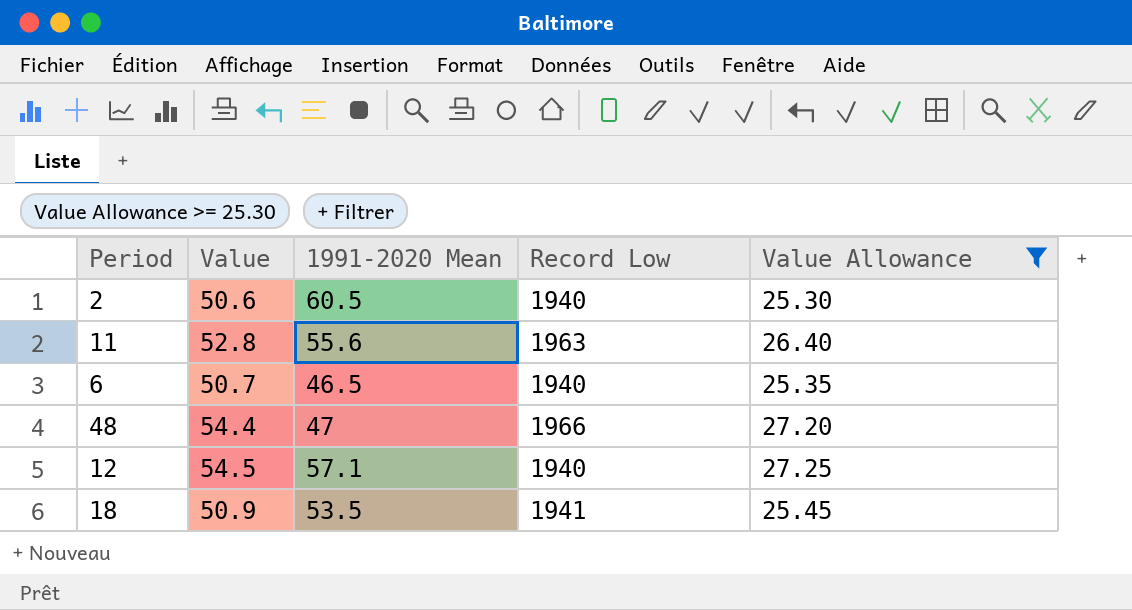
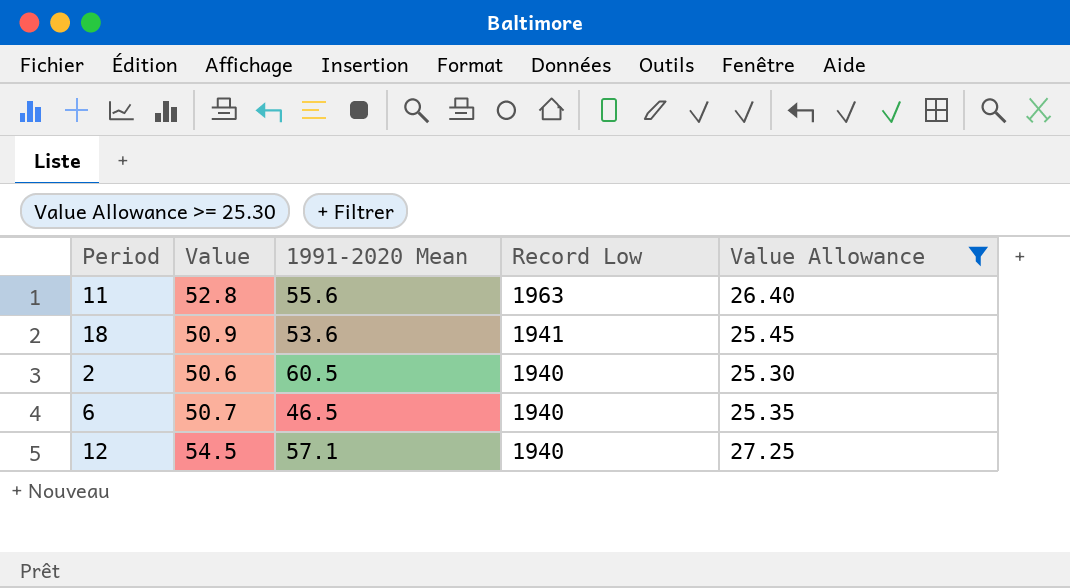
row order: none -> Record Low descending
row 48: 54.4 | 47 | 1966 | 27.20 -> none
18 | 1991-2020 Mean: 53.5 -> 53.6

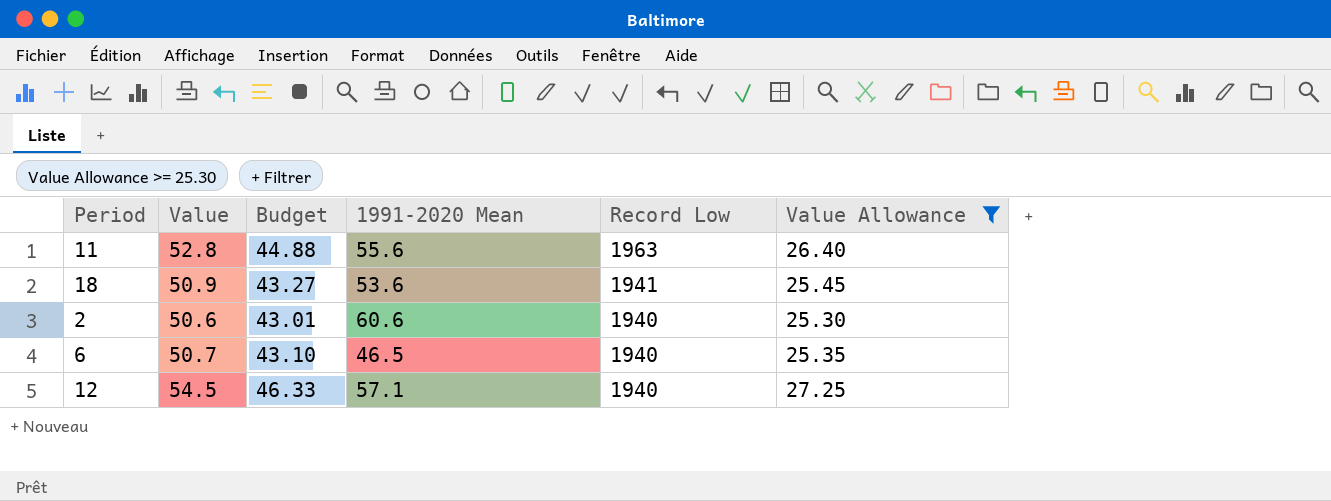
column Budget | formula: none -> [Value] * 0.85
2 | 1991-2020 Mean: 60.5 -> 60.6

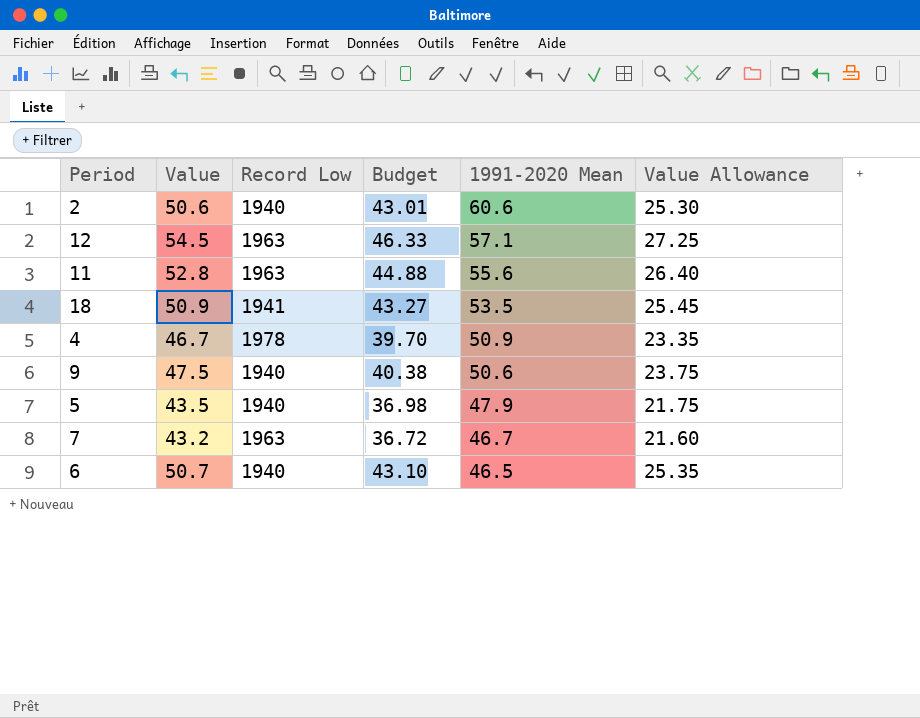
filter: Value Allowance >= 25.30 -> none
row order: Record Low descending -> 1991-2020 Mean descending
column Record Low | position: 5 -> 3
12 | Record Low: 1940 -> 1963
18 | 1991-2020 Mean: 53.6 -> 53.5

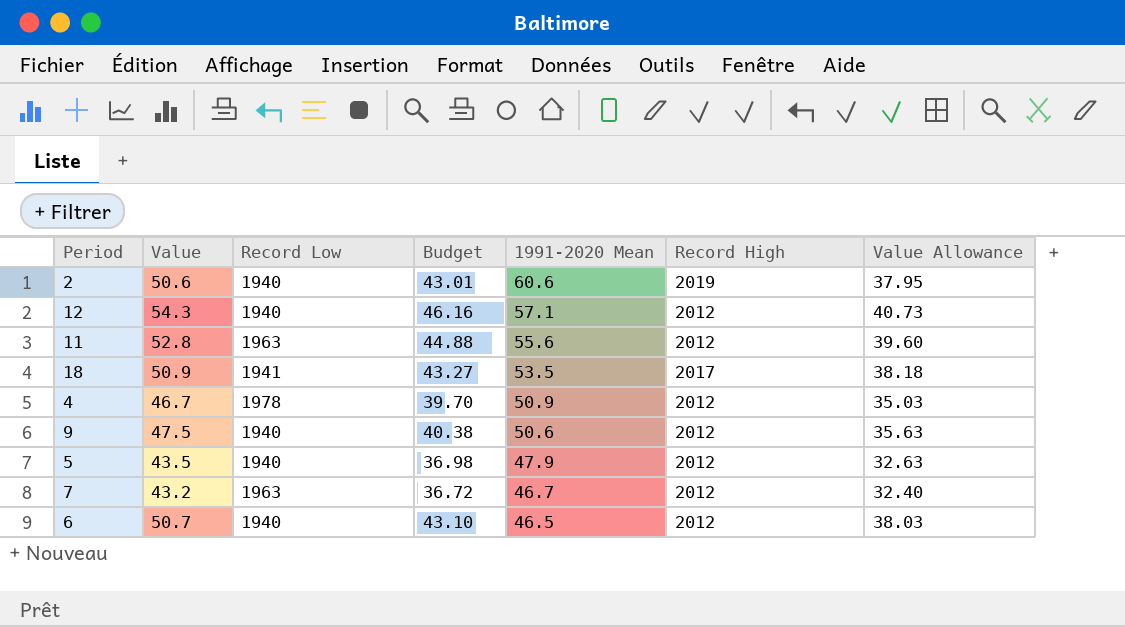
column Record High | position: none -> 6
column Value Allowance | formula: [Value] * 0.5 -> [Value] * 0.75
12 | Value: 54.5 -> 54.3
12 | Record Low: 1963 -> 1940
12 | Budget: 46.33 -> 46.16

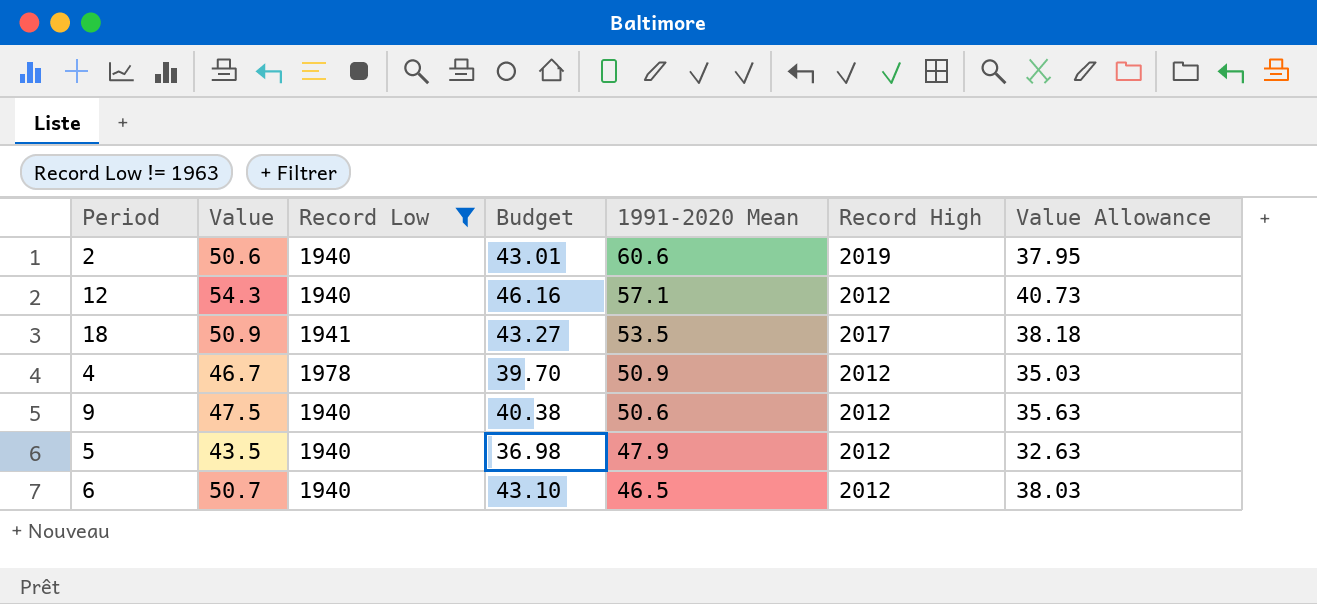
filter: none -> Record Low != 1963

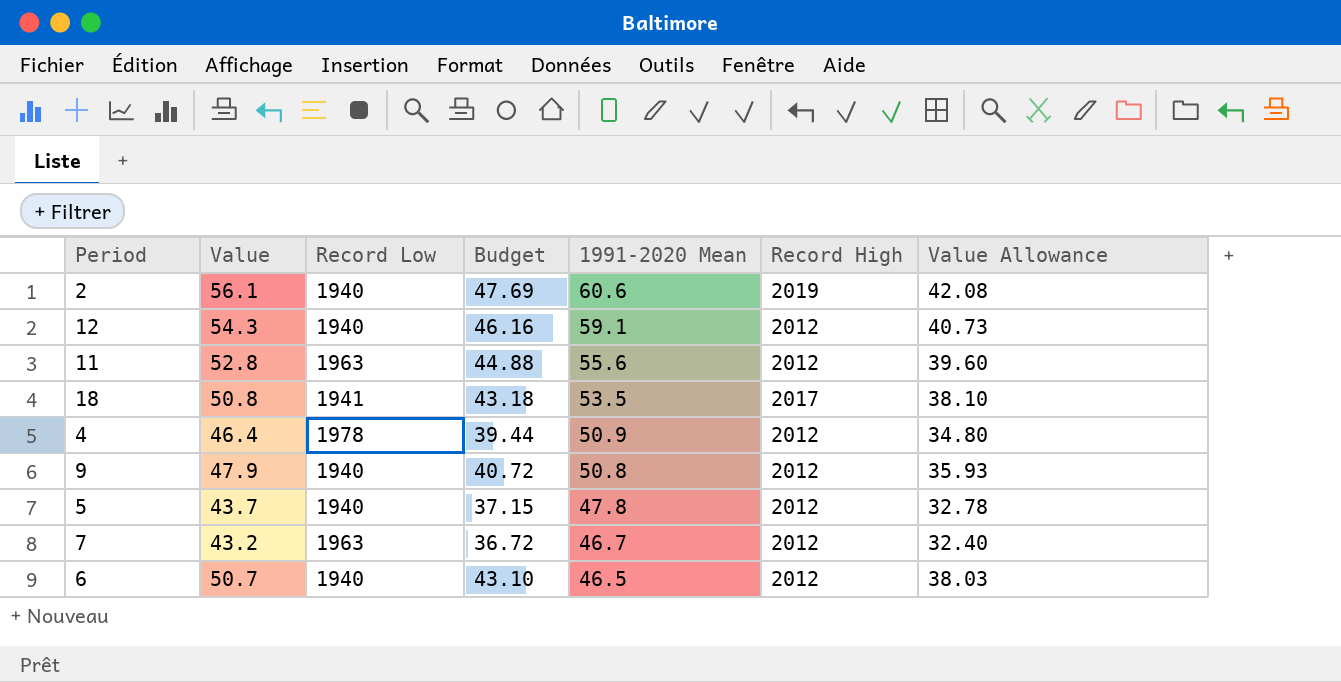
filter: Record Low != 1963 -> none
2 | Value: 50.6 -> 56.1
2 | Budget: 43.01 -> 47.69
2 | Value Allowance: 37.95 -> 42.08
12 | 1991-2020 Mean: 57.1 -> 59.1
18 | Value: 50.9 -> 50.8
18 | Budget: 43.27 -> 43.18
18 | Value Allowance: 38.18 -> 38.10
4 | Value: 46.7 -> 46.4
4 | Budget: 39.70 -> 39.44
4 | Value Allowance: 35.03 -> 34.80
9 | Value: 47.5 -> 47.9
9 | Budget: 40.38 -> 40.72
9 | 1991-2020 Mean: 50.6 -> 50.8
9 | Value Allowance: 35.63 -> 35.93
5 | Value: 43.5 -> 43.7
5 | Budget: 36.98 -> 37.15
5 | 1991-2020 Mean: 47.9 -> 47.8
5 | Value Allowance: 32.63 -> 32.78

